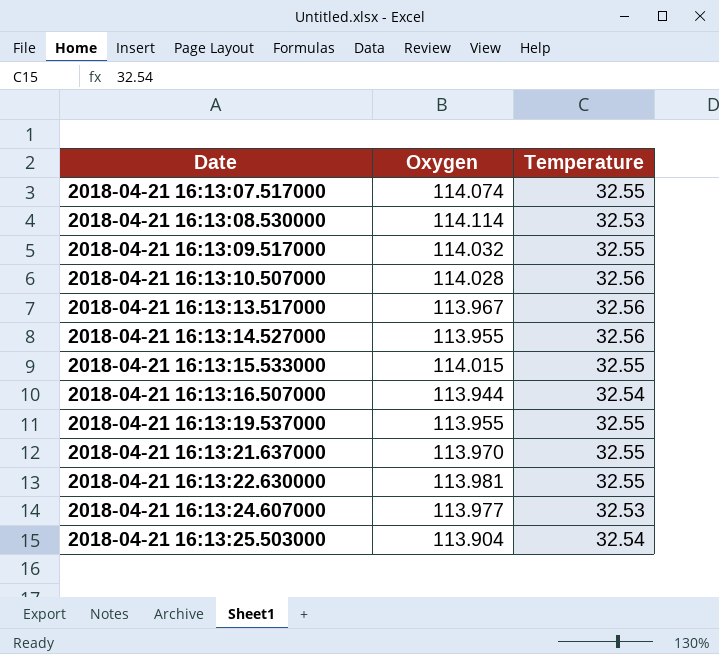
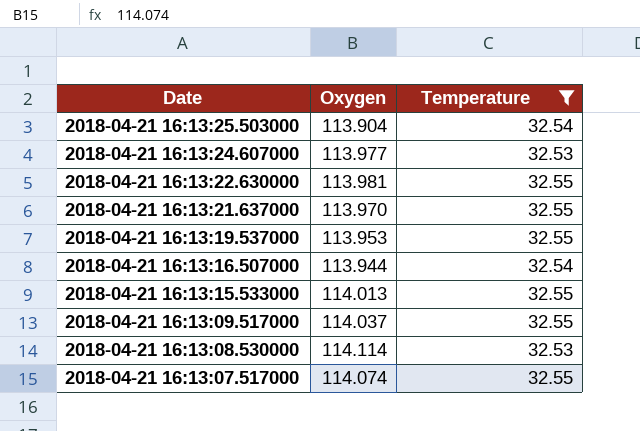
filter: none -> Temperature != 32.56
row order: Date ascending -> Date descending
2018-04-21 16:13:19.537000 | Oxygen: 113.955 -> 113.953
2018-04-21 16:13:15.533000 | Oxygen: 114.015 -> 114.013
2018-04-21 16:13:09.517000 | Oxygen: 114.032 -> 114.037

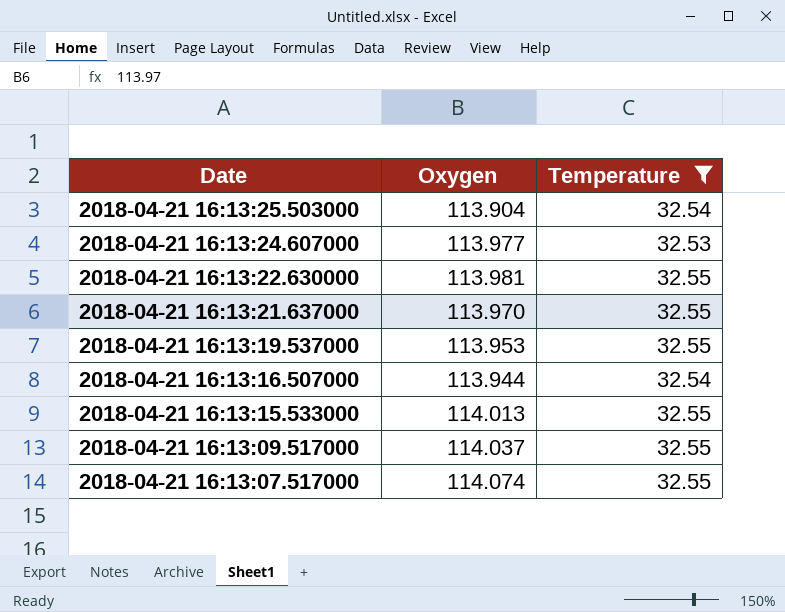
row 2018-04-21 16:13:08.530000: 114.114 | 32.53 -> none

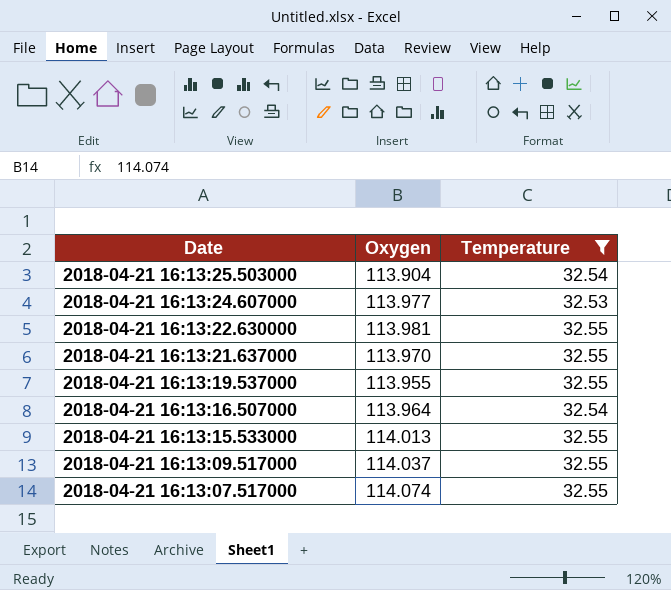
2018-04-21 16:13:19.537000 | Oxygen: 113.953 -> 113.955
2018-04-21 16:13:16.507000 | Oxygen: 113.944 -> 113.964

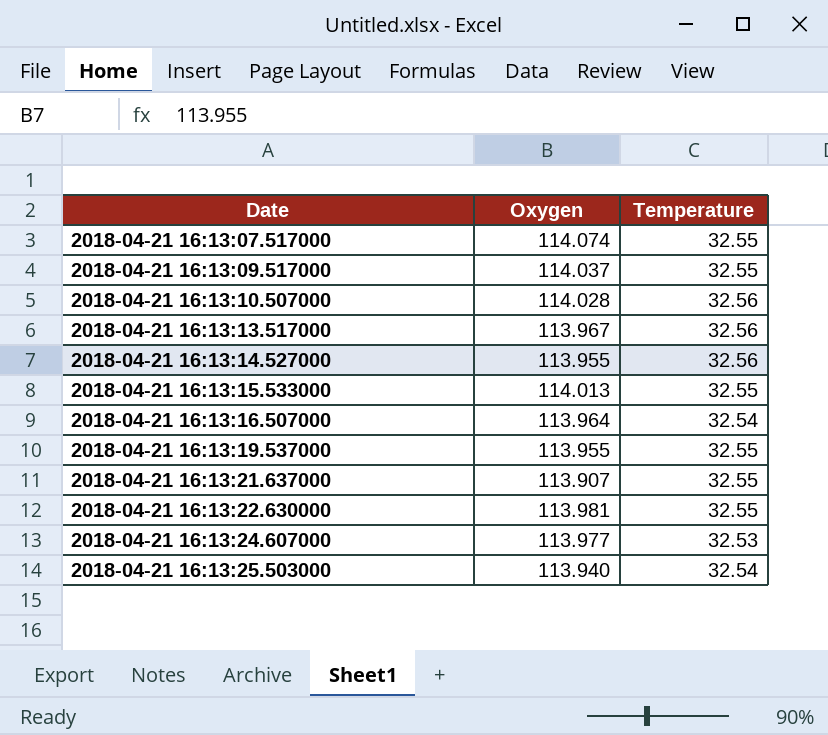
filter: Temperature != 32.56 -> none
row order: Date descending -> Date ascending
2018-04-21 16:13:21.637000 | Oxygen: 113.970 -> 113.907
2018-04-21 16:13:25.503000 | Oxygen: 113.904 -> 113.940

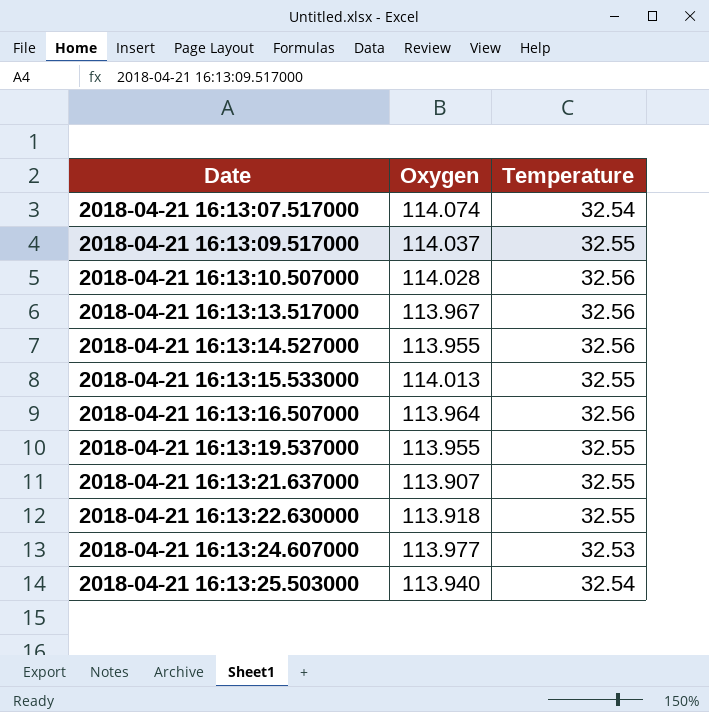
2018-04-21 16:13:07.517000 | Temperature: 32.55 -> 32.54
2018-04-21 16:13:16.507000 | Temperature: 32.54 -> 32.56
2018-04-21 16:13:22.630000 | Oxygen: 113.981 -> 113.918

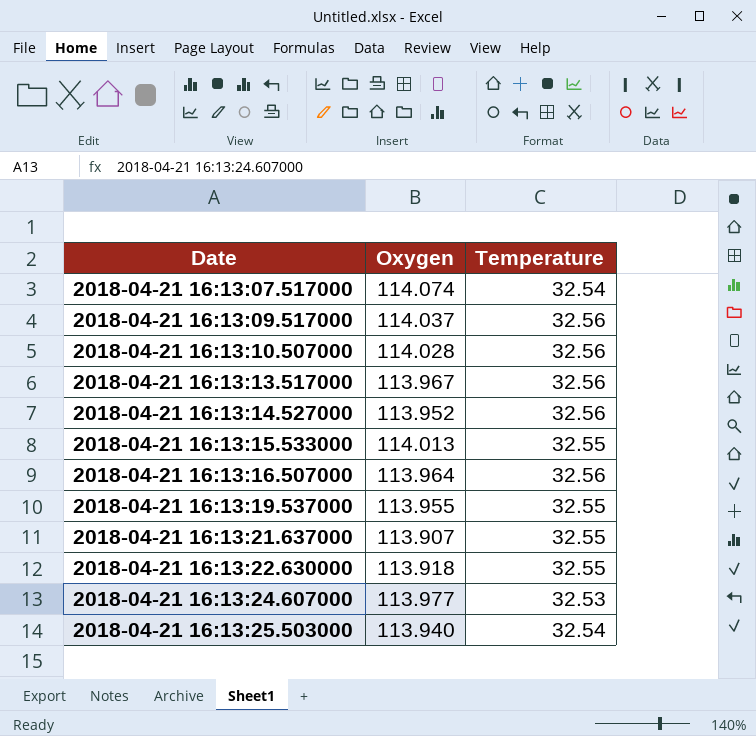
2018-04-21 16:13:09.517000 | Temperature: 32.55 -> 32.56
2018-04-21 16:13:14.527000 | Oxygen: 113.955 -> 113.952

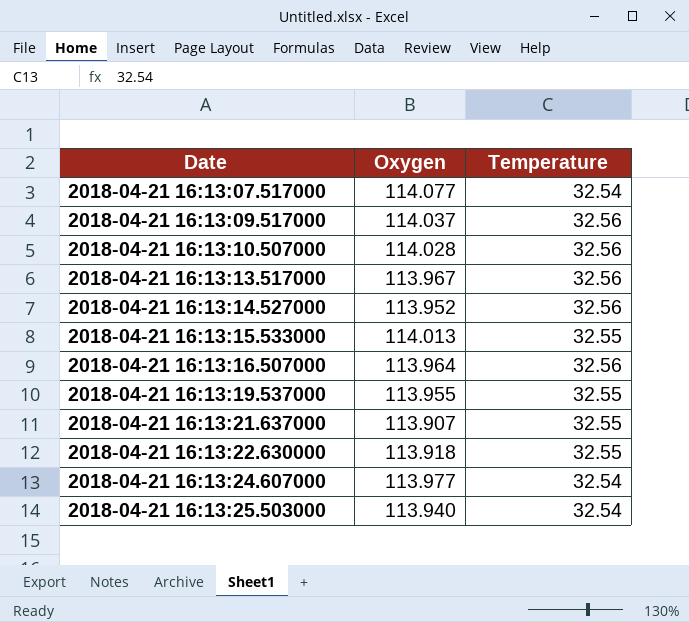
2018-04-21 16:13:07.517000 | Oxygen: 114.074 -> 114.077
2018-04-21 16:13:24.607000 | Temperature: 32.53 -> 32.54

